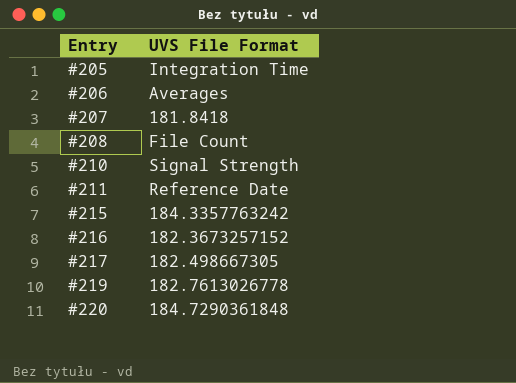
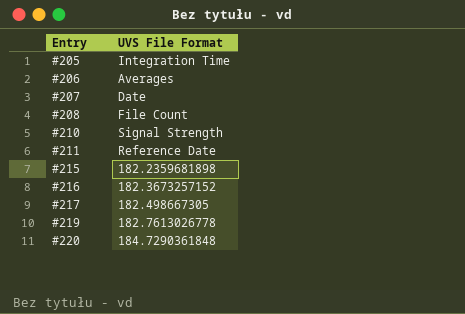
#207 | UVS File Format: 181.8418 -> Date
#215 | UVS File Format: 184.3357763242 -> 182.2359681898

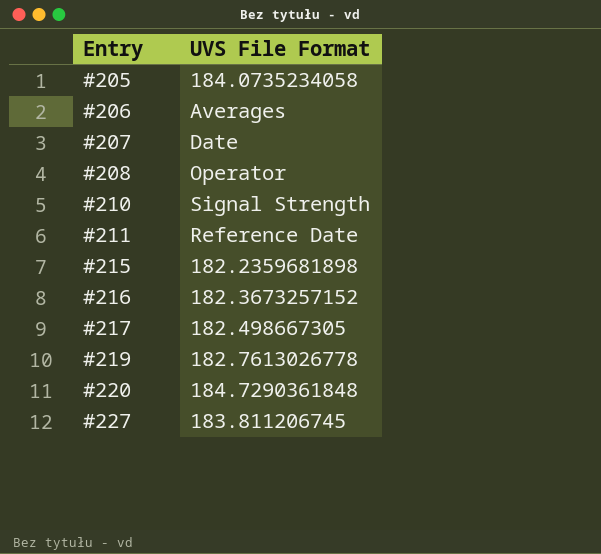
#205 | UVS File Format: Integration Time -> 184.0735234058
#208 | UVS File Format: File Count -> Operator
row #227: none -> 183.811206745

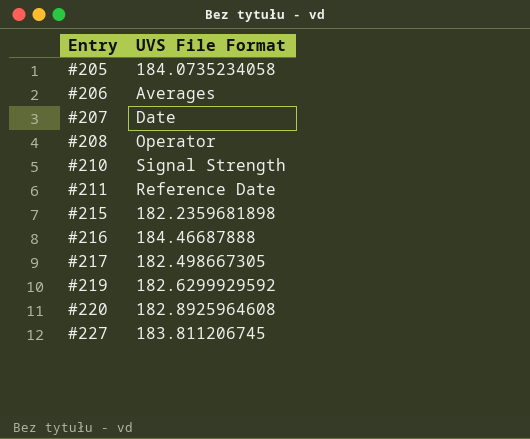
#216 | UVS File Format: 182.3673257152 -> 184.46687888
#219 | UVS File Format: 182.7613026778 -> 182.6299929592
#220 | UVS File Format: 184.7290361848 -> 182.8925964608

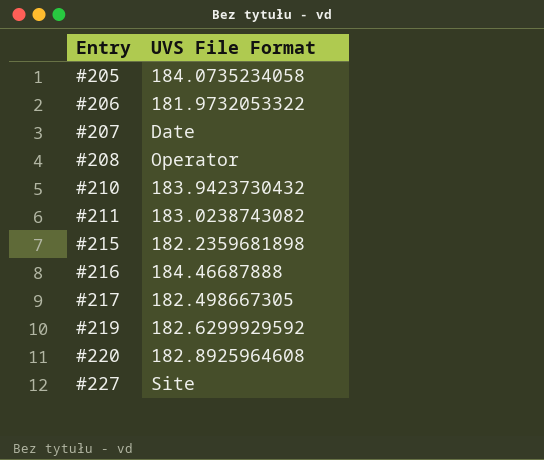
#206 | UVS File Format: Averages -> 181.9732053322
#210 | UVS File Format: Signal Strength -> 183.9423730432
#211 | UVS File Format: Reference Date -> 183.0238743082
#227 | UVS File Format: 183.811206745 -> Site

